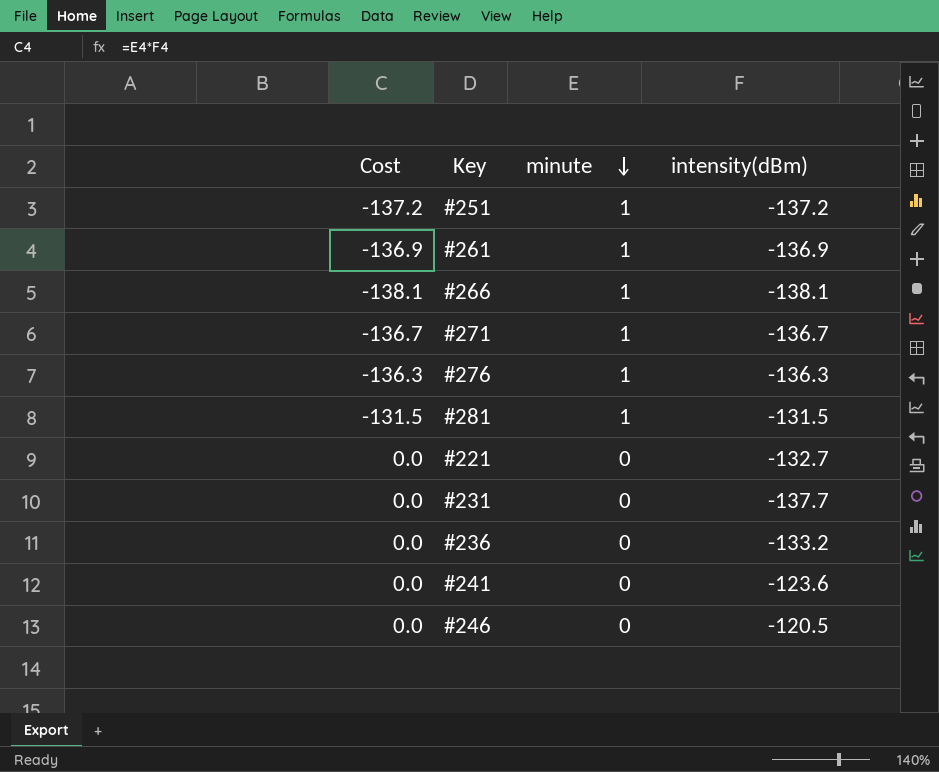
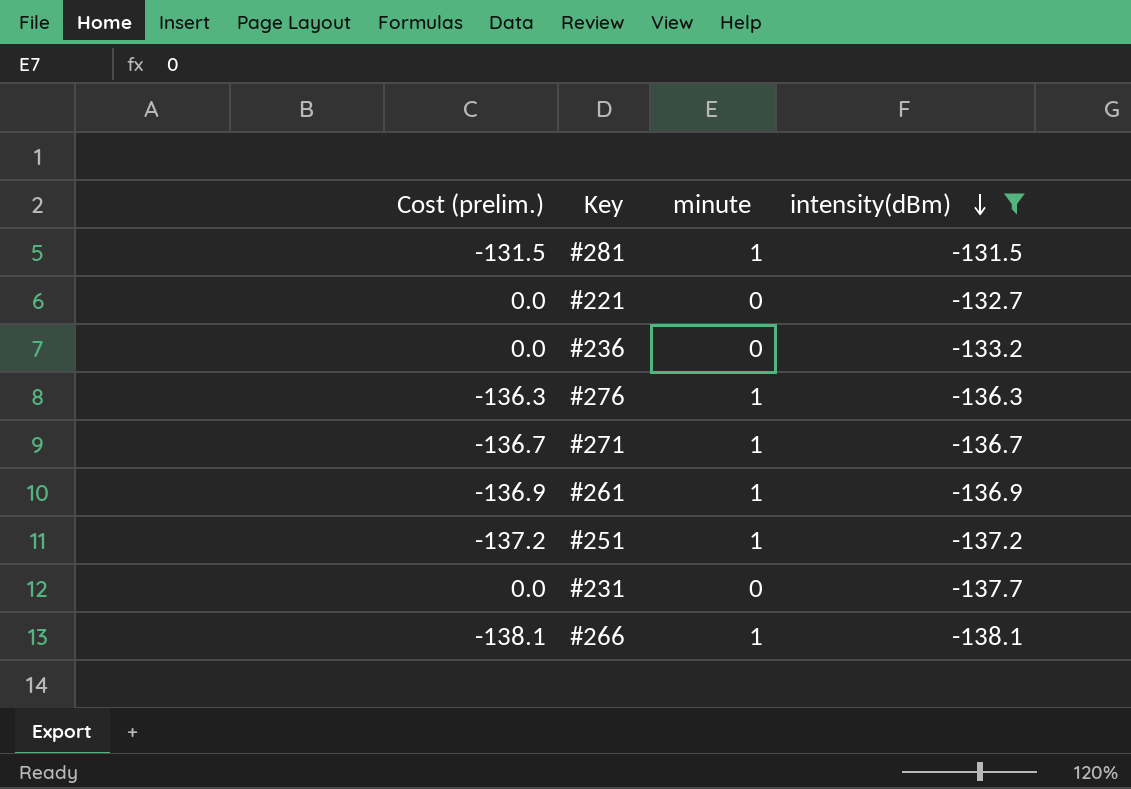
filter: none -> intensity(dBm) <= -131.5
row order: minute descending -> intensity(dBm) descending
column name: Cost -> Cost (prelim.)

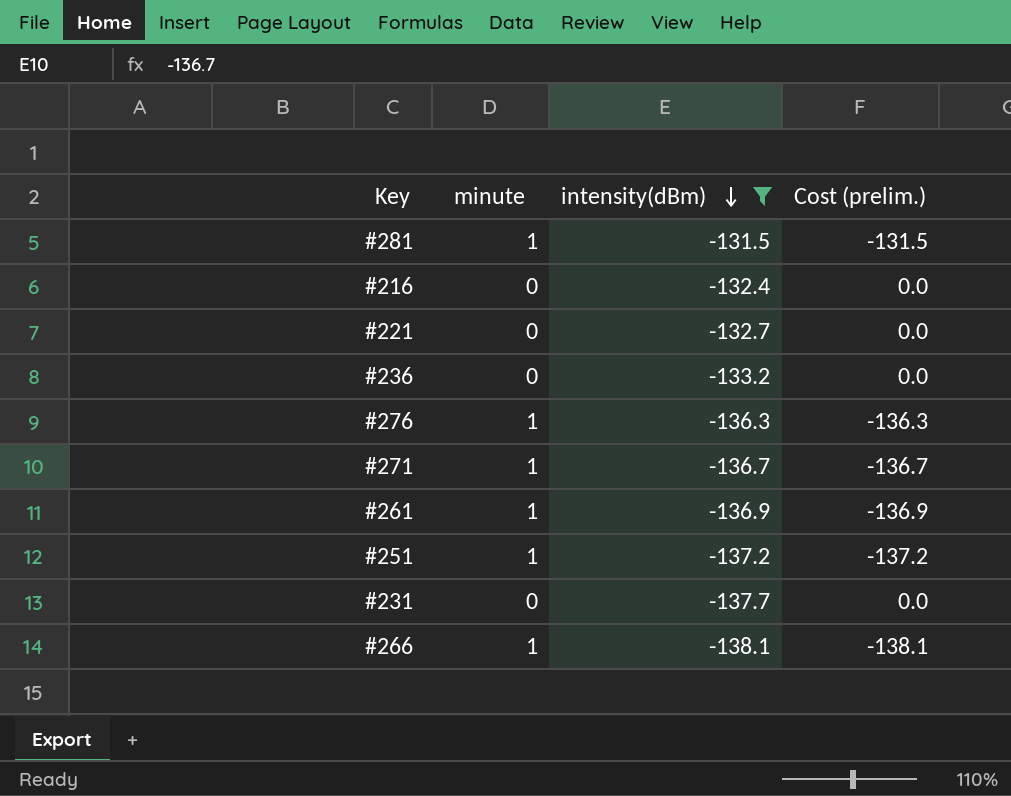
column Cost (prelim.) | position: 1 -> 4
row #216: none -> 0 | -132.4 | 0.0

